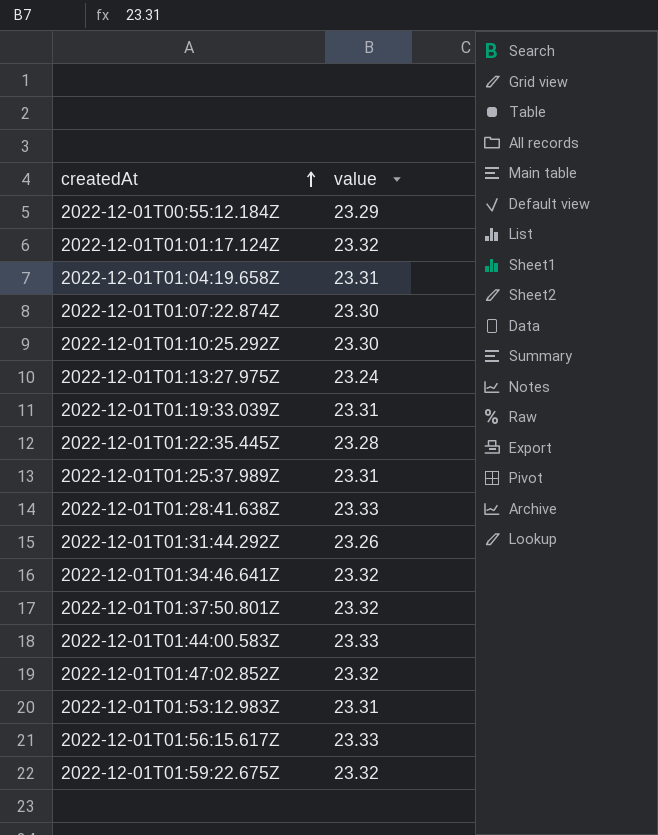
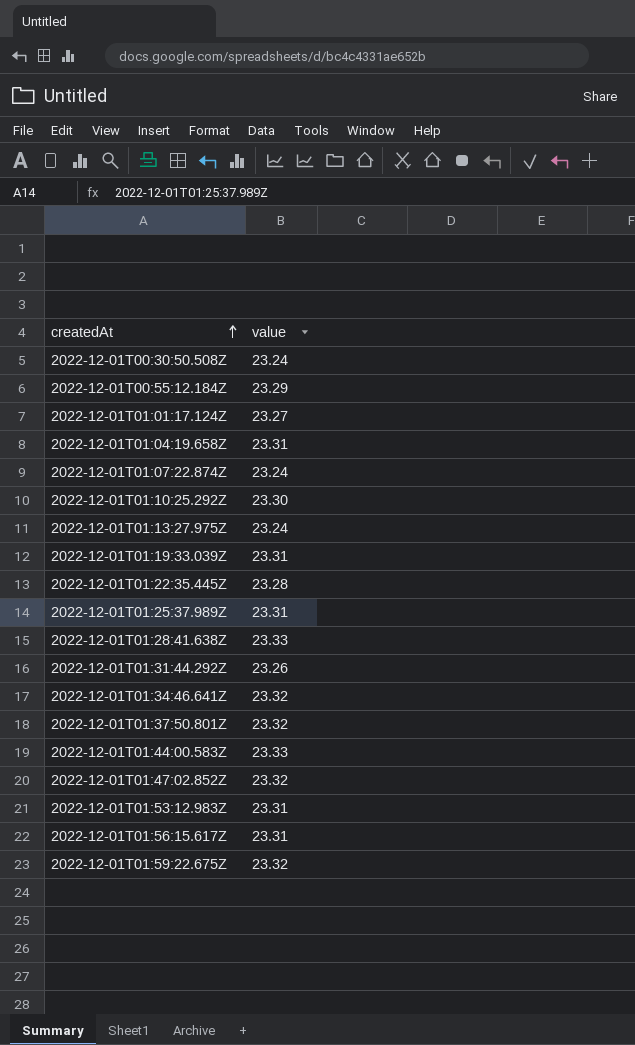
row 2022-12-01T00:30:50.508Z: none -> 23.24
2022-12-01T01:01:17.124Z | value: 23.32 -> 23.27
2022-12-01T01:07:22.874Z | value: 23.30 -> 23.24
2022-12-01T01:56:15.617Z | value: 23.33 -> 23.31

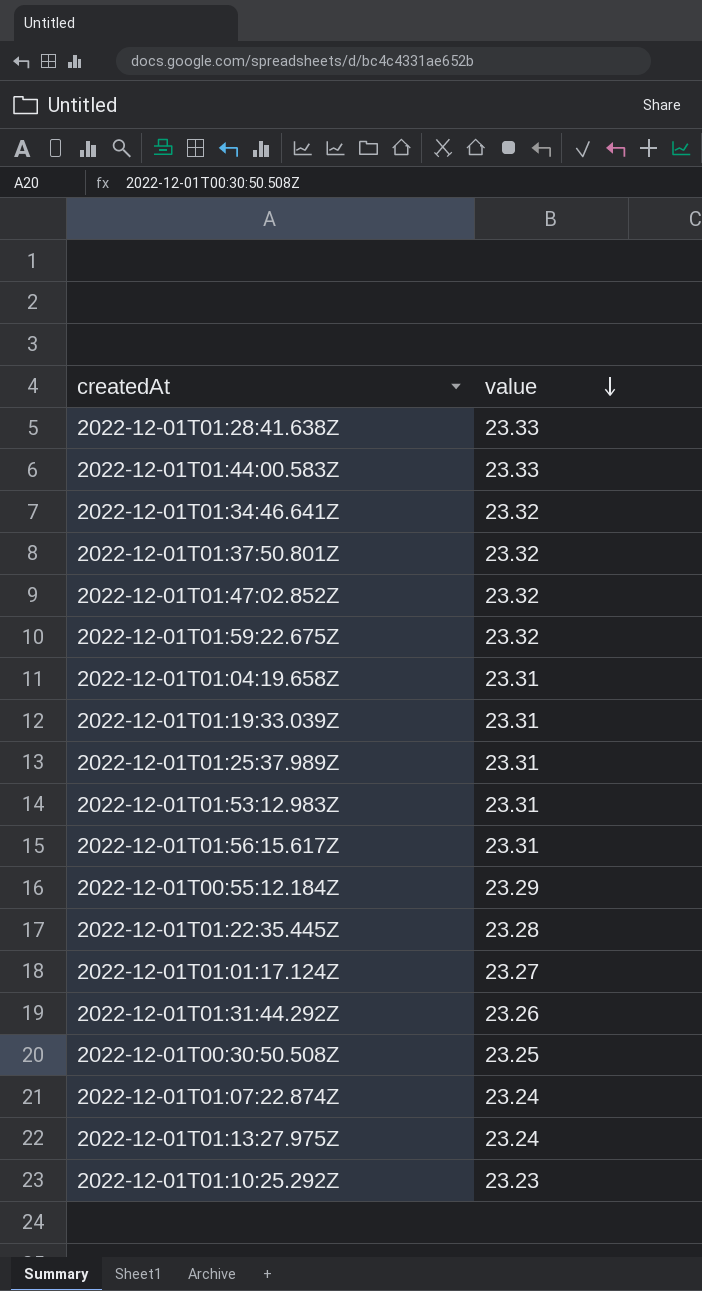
row order: createdAt ascending -> value descending
2022-12-01T00:30:50.508Z | value: 23.24 -> 23.25
2022-12-01T01:10:25.292Z | value: 23.30 -> 23.23

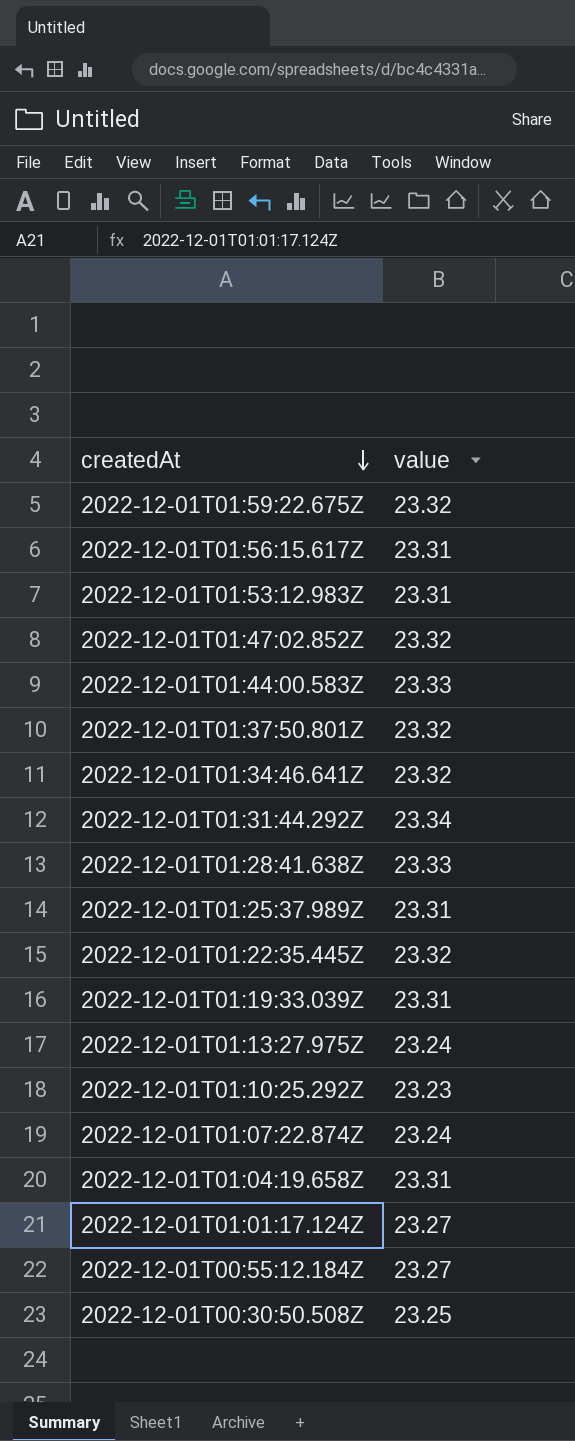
row order: value descending -> createdAt descending
2022-12-01T01:31:44.292Z | value: 23.26 -> 23.34
2022-12-01T01:22:35.445Z | value: 23.28 -> 23.32
2022-12-01T00:55:12.184Z | value: 23.29 -> 23.27

